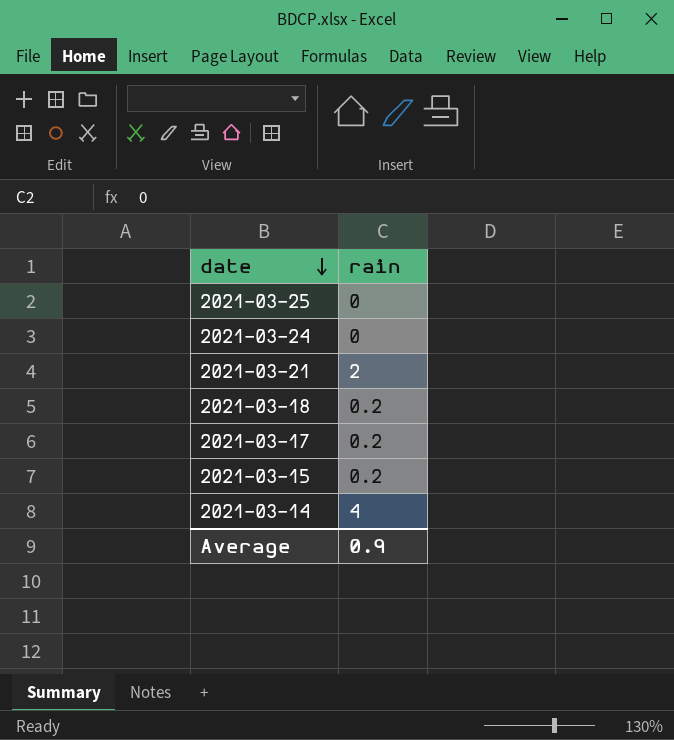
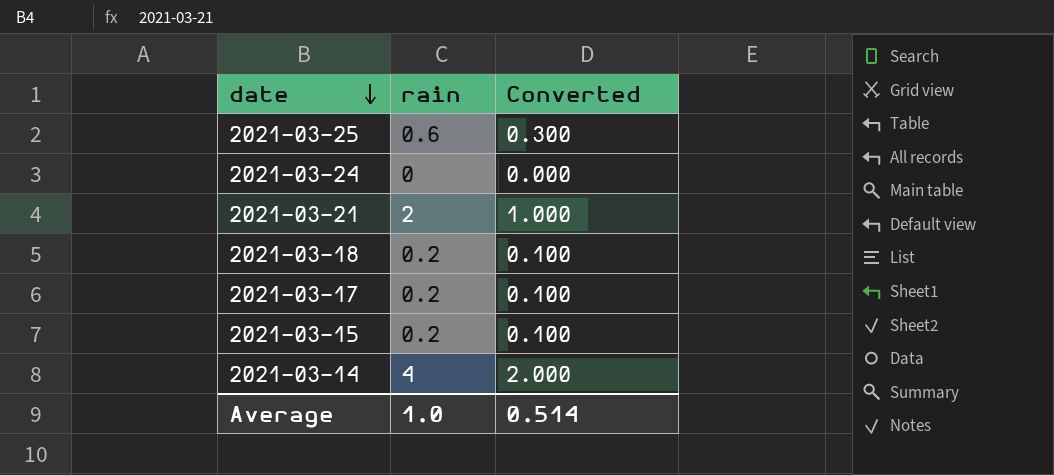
column Converted | formula: none -> [rain] * 0.5
2021-03-25 | rain: 0 -> 0.6
Average | rain: 0.9 -> 1.0

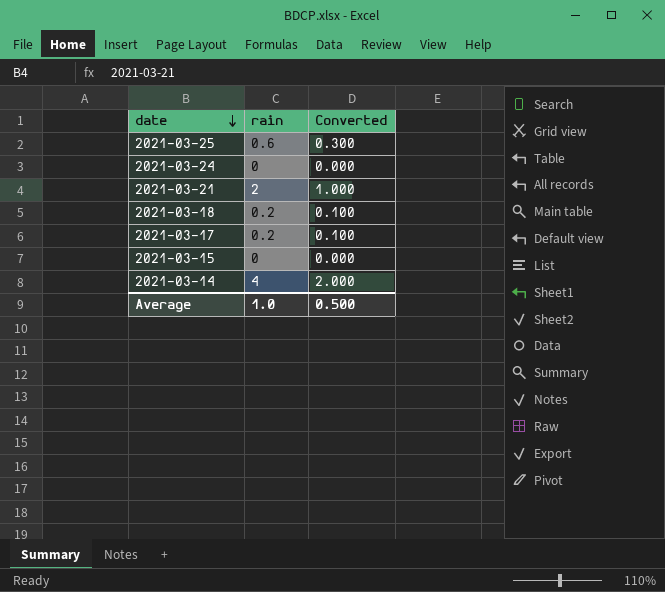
2021-03-15 | rain: 0.2 -> 0
2021-03-15 | Converted: 0.100 -> 0.000
Average | Converted: 0.514 -> 0.500

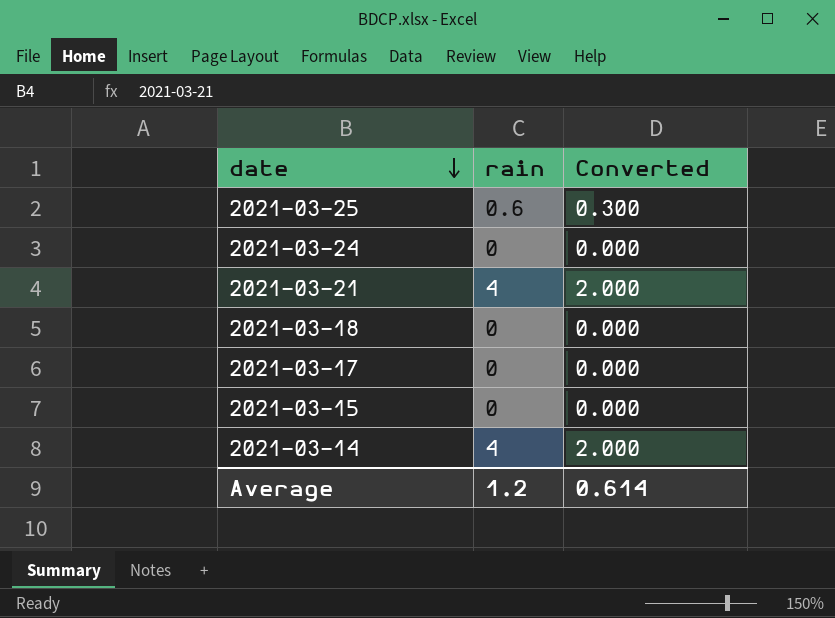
2021-03-21 | rain: 2 -> 4
2021-03-21 | Converted: 1.000 -> 2.000
2021-03-18 | rain: 0.2 -> 0
2021-03-18 | Converted: 0.100 -> 0.000
2021-03-17 | rain: 0.2 -> 0
2021-03-17 | Converted: 0.100 -> 0.000
Average | rain: 1.0 -> 1.2
Average | Converted: 0.500 -> 0.614

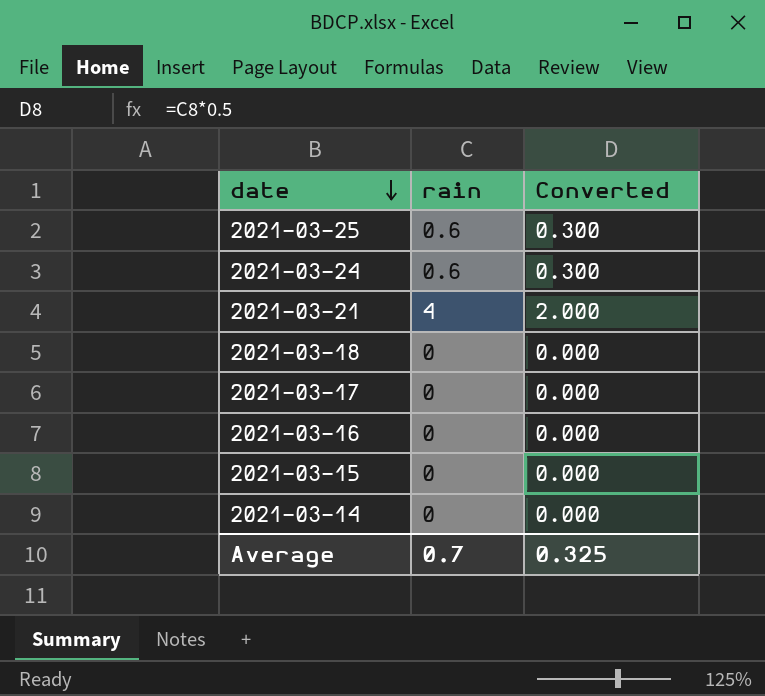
2021-03-24 | rain: 0 -> 0.6
2021-03-24 | Converted: 0.000 -> 0.300
row 2021-03-16: none -> 0 | 0.000
2021-03-14 | rain: 4 -> 0
2021-03-14 | Converted: 2.000 -> 0.000
Average | rain: 1.2 -> 0.7
Average | Converted: 0.614 -> 0.325

